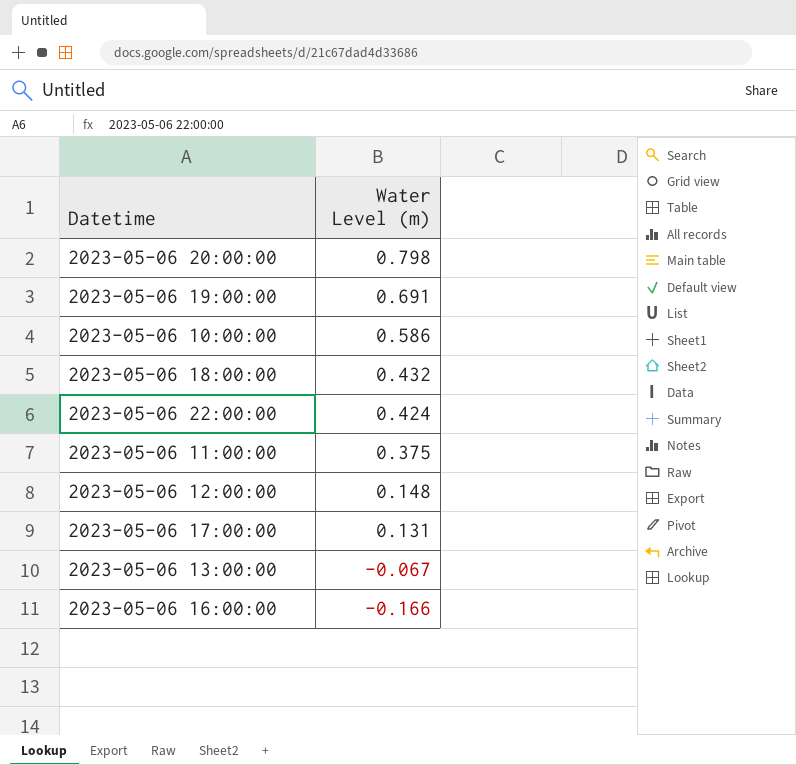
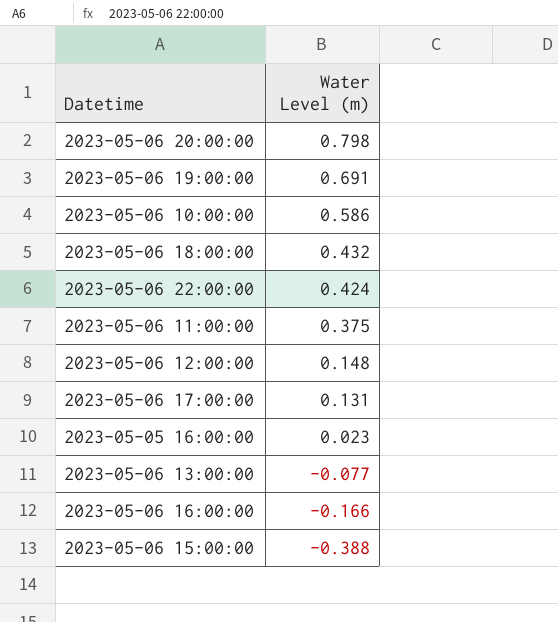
row 2023-05-05 16:00:00: none -> 0.023
2023-05-06 13:00:00 | Water Level (m): -0.067 -> -0.077
row 2023-05-06 15:00:00: none -> -0.388

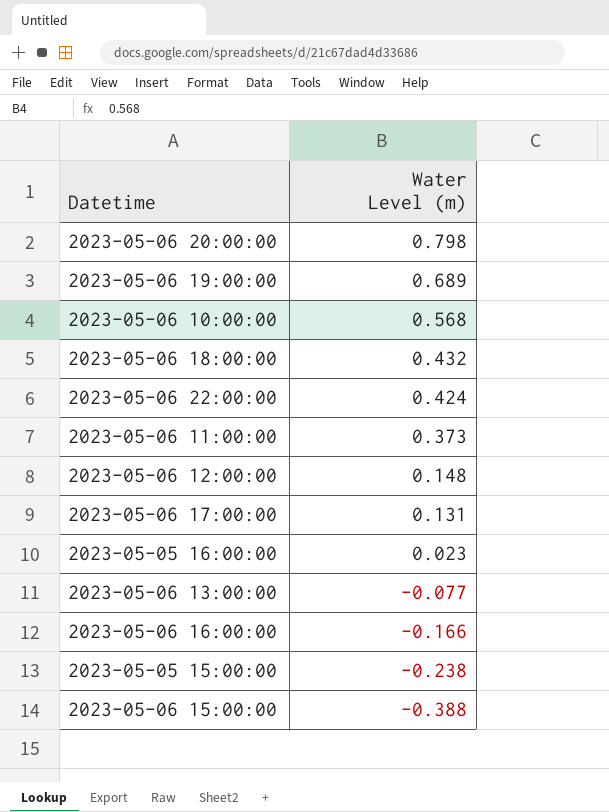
2023-05-06 19:00:00 | Water Level (m): 0.691 -> 0.689
2023-05-06 10:00:00 | Water Level (m): 0.586 -> 0.568
2023-05-06 11:00:00 | Water Level (m): 0.375 -> 0.373
row 2023-05-05 15:00:00: none -> -0.238

